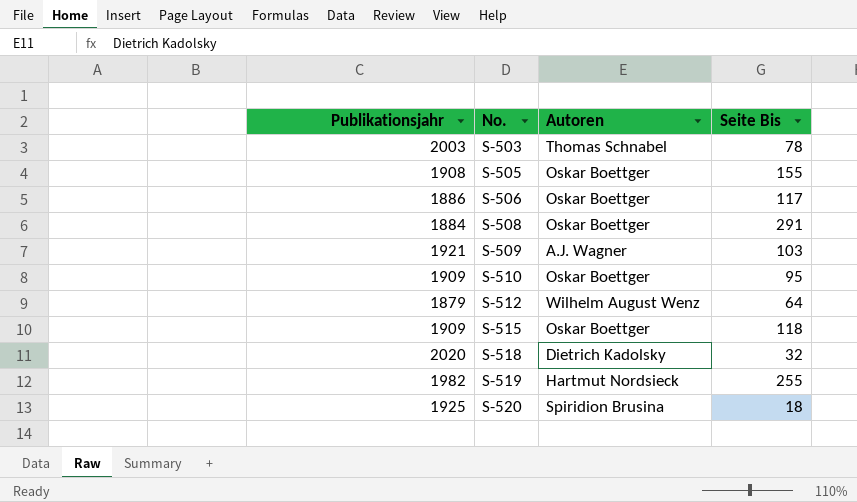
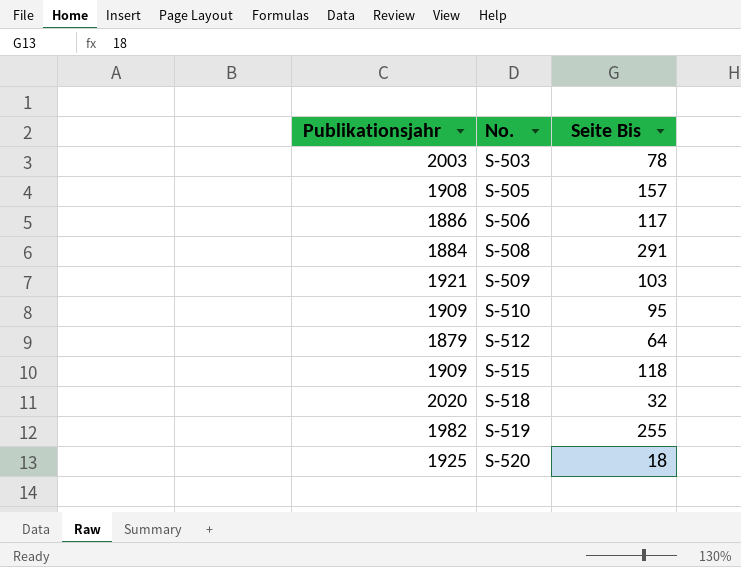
column Autoren | position: 3 -> none
S-505 | Seite Bis: 155 -> 157

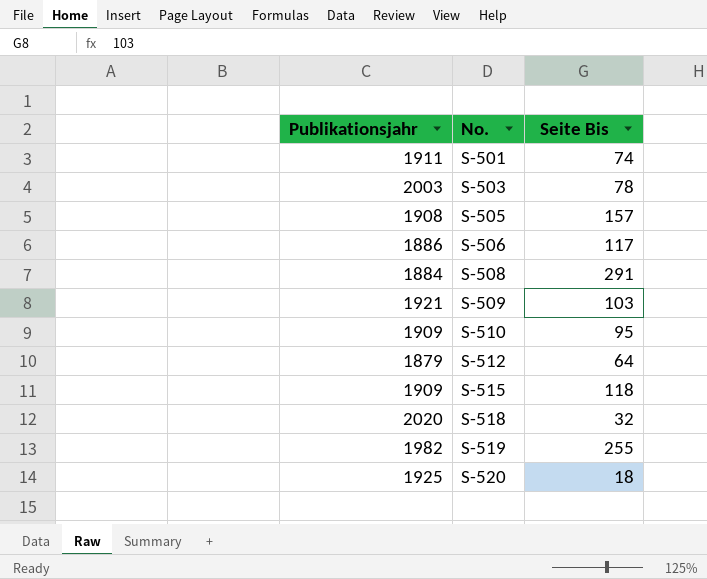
row S-501: none -> 1911 | 74

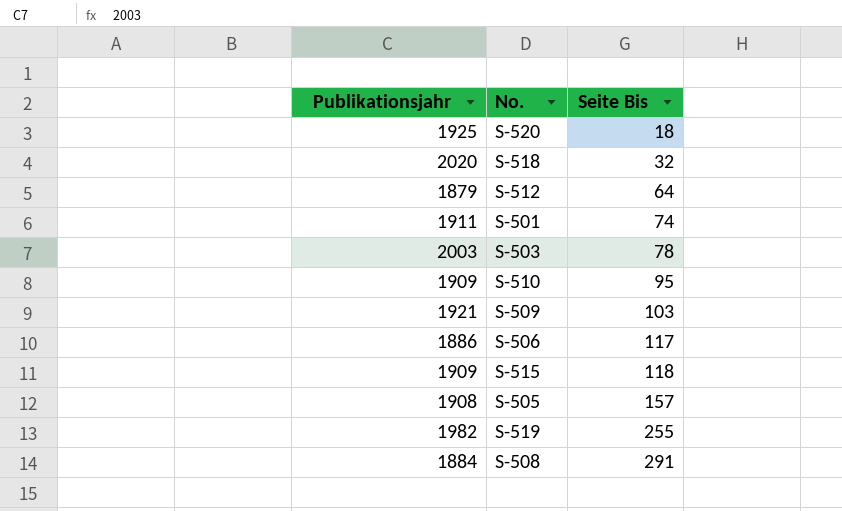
row order: No. ascending -> Seite Bis ascending

